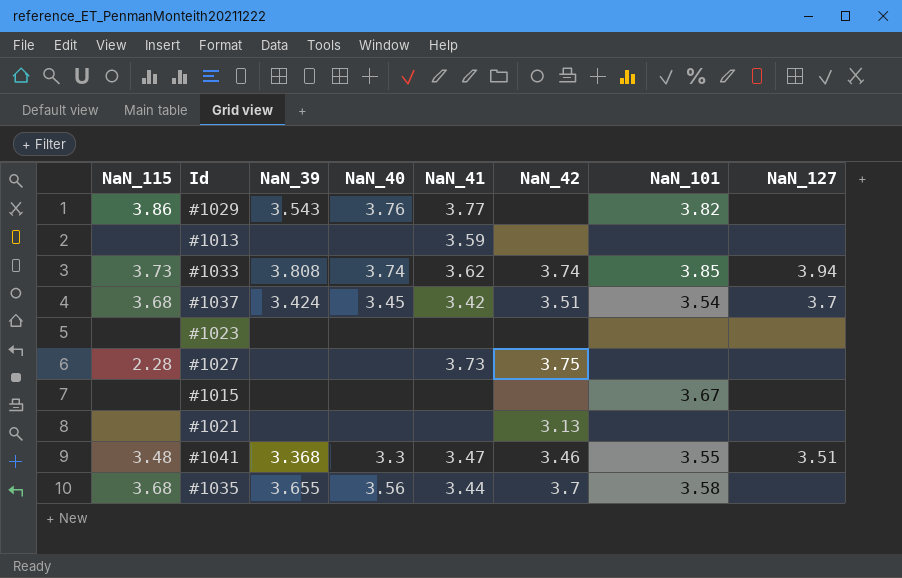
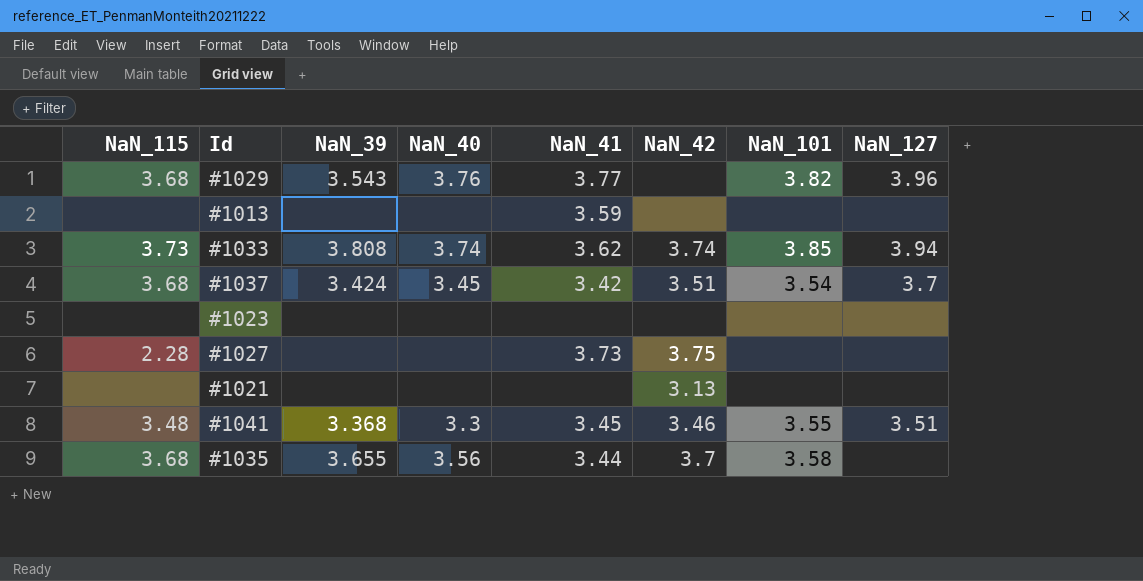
row #1015: none | none | none | none | none | 3.67 | none -> none
#1029 | NaN_115: 3.86 -> 3.68
#1029 | NaN_127: none -> 3.96
#1041 | NaN_41: 3.47 -> 3.45

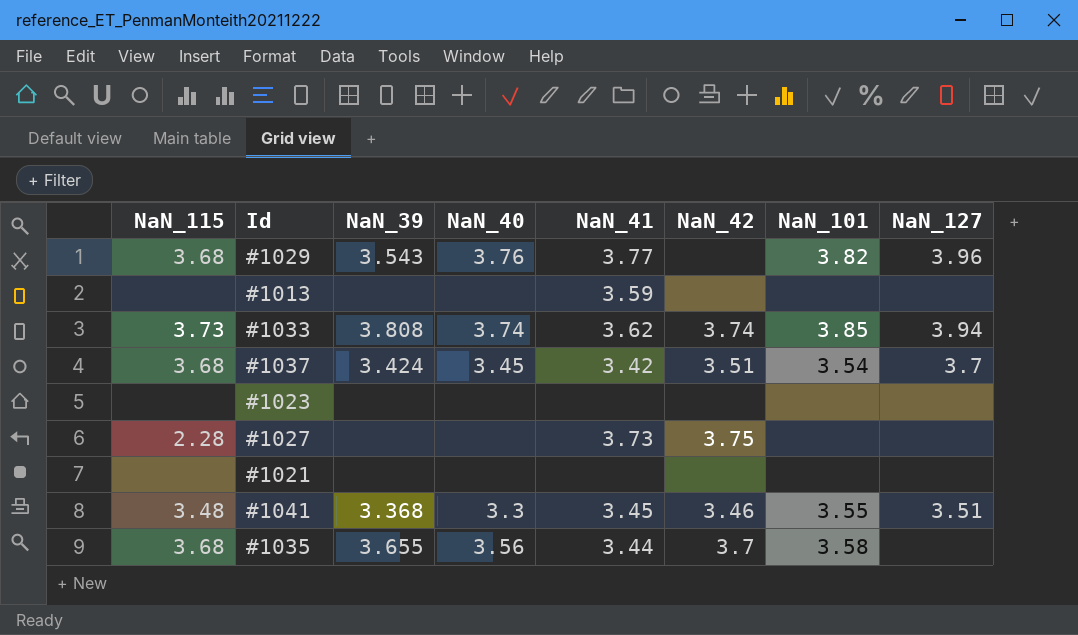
#1021 | NaN_42: 3.13 -> none

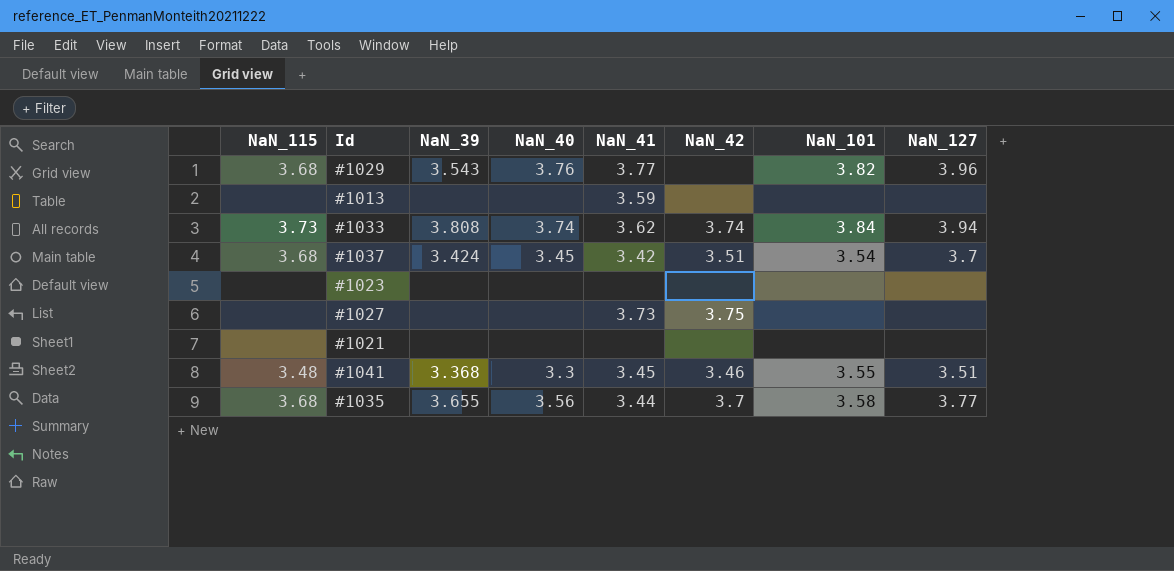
#1033 | NaN_101: 3.85 -> 3.84
#1027 | NaN_115: 2.28 -> none
#1035 | NaN_127: none -> 3.77

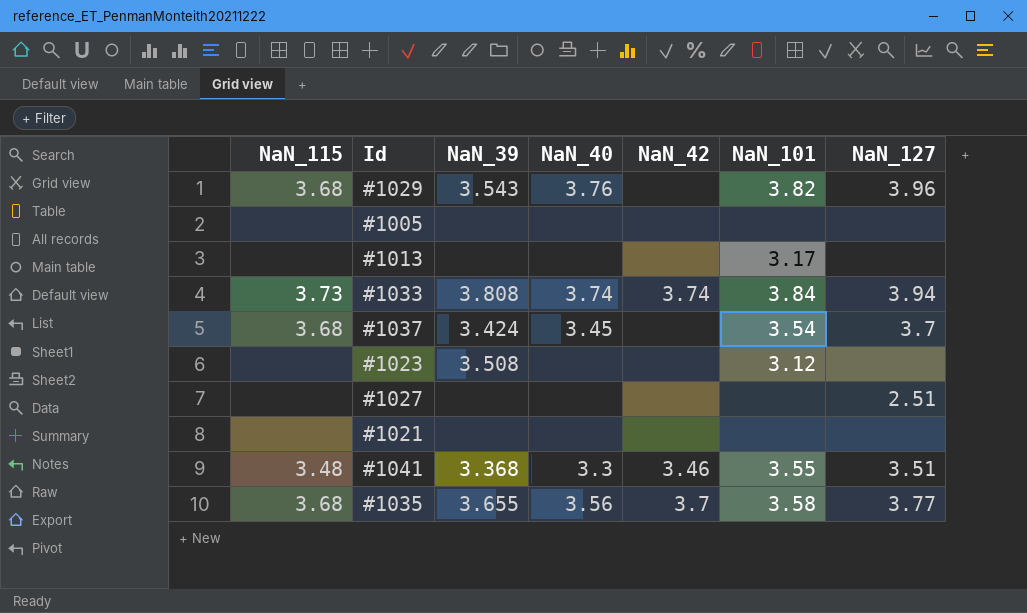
column NaN_41 | position: 5 -> none
row #1005: none -> none | none | none | none | none | none
#1013 | NaN_101: none -> 3.17
#1037 | NaN_42: 3.51 -> none
#1023 | NaN_39: none -> 3.508
#1023 | NaN_101: none -> 3.12
#1027 | NaN_42: 3.75 -> none
#1027 | NaN_127: none -> 2.51

